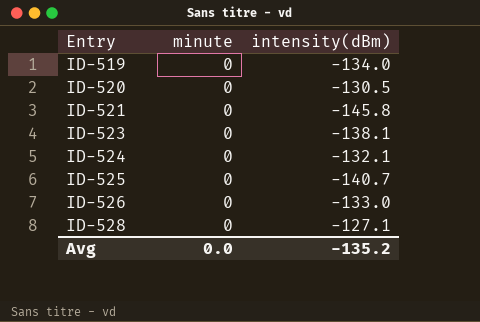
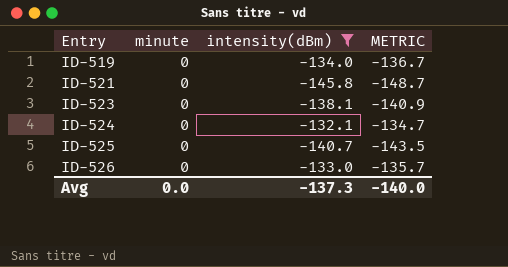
filter: none -> intensity(dBm) <= -132.1
column METRIC | formula: none -> [intensity(dBm)] * 1.02
Avg | intensity(dBm): -135.2 -> -137.3

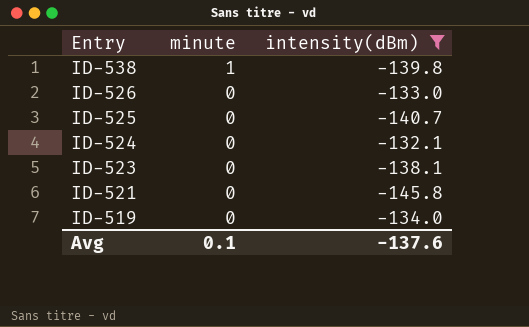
row order: Entry ascending -> Entry descending
column METRIC | formula: [intensity(dBm)] * 1.02 -> none
row ID-538: none -> 1 | -139.8
Avg | minute: 0.0 -> 0.1
Avg | intensity(dBm): -137.3 -> -137.6

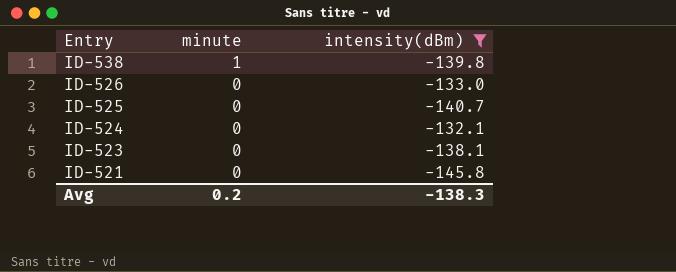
row ID-519: 0 | -134.0 -> none
Avg | minute: 0.1 -> 0.2
Avg | intensity(dBm): -137.6 -> -138.3

